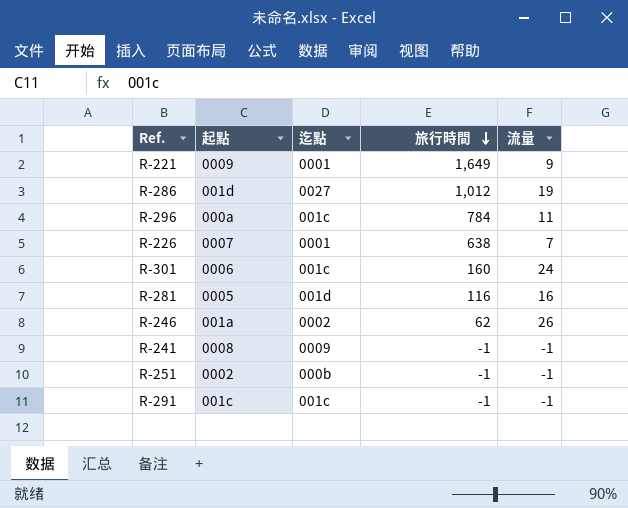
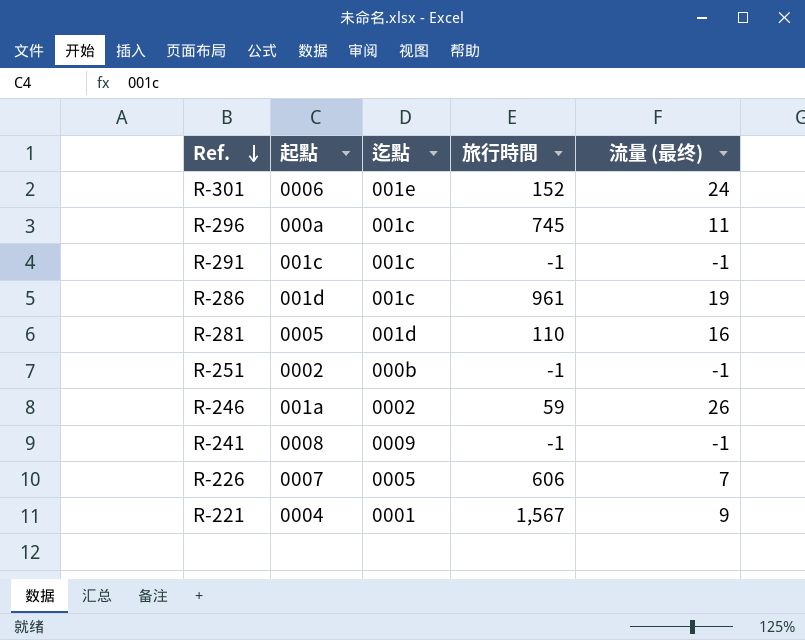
row order: 旅行時間 descending -> Ref. descending
column name: 流量 -> 流量 (最终)
R-301 | 迄點: 001c -> 001e
R-301 | 旅行時間: 160 -> 152
R-296 | 旅行時間: 784 -> 745
R-286 | 迄點: 0027 -> 001c
R-286 | 旅行時間: 1,012 -> 961
R-281 | 旅行時間: 116 -> 110
R-246 | 旅行時間: 62 -> 59
R-226 | 迄點: 0001 -> 0005
R-226 | 旅行時間: 638 -> 606
R-221 | 起點: 0009 -> 0004
R-221 | 旅行時間: 1,649 -> 1,567

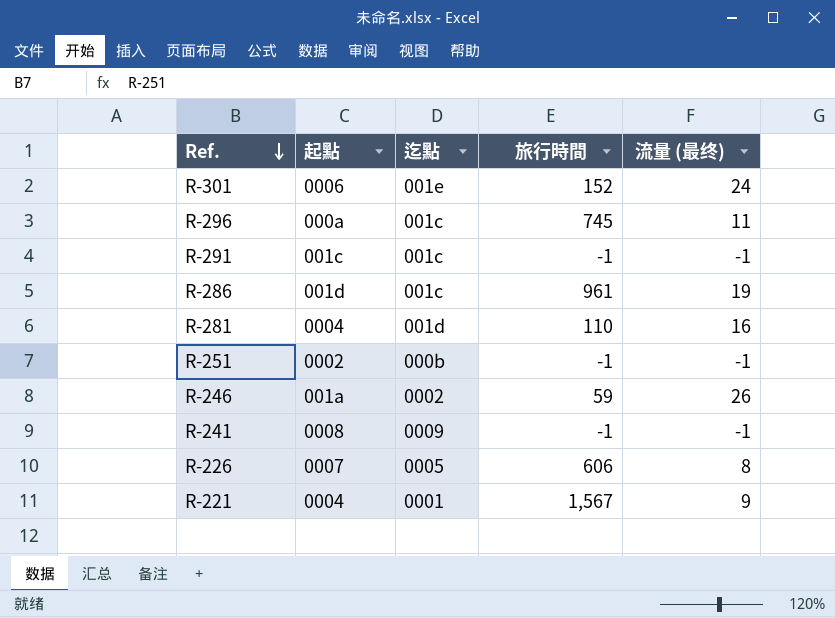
R-281 | 起點: 0005 -> 0004
R-226 | 流量 (最终): 7 -> 8

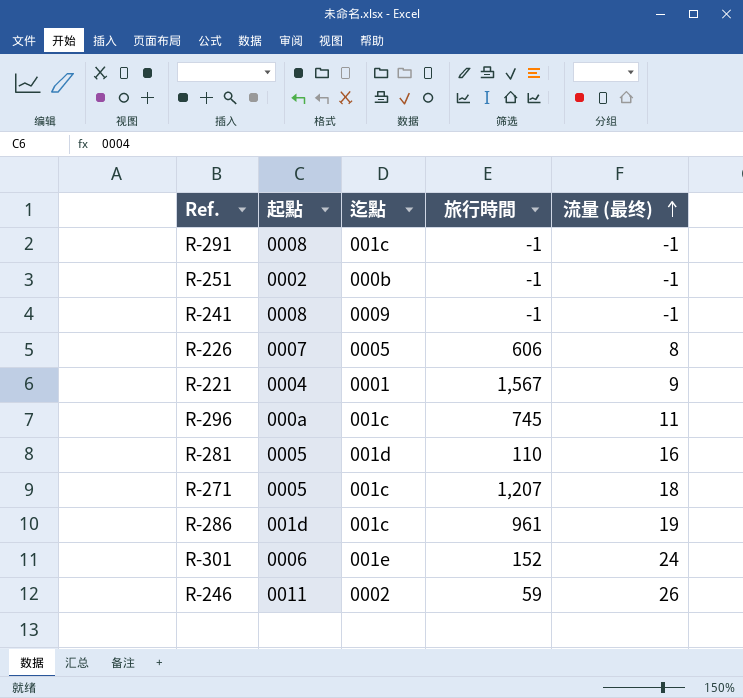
row order: Ref. descending -> 流量 (最终) ascending
R-291 | 起點: 001c -> 0008
R-281 | 起點: 0004 -> 0005
row R-271: none -> 0005 | 001c | 1,207 | 18
R-246 | 起點: 001a -> 0011

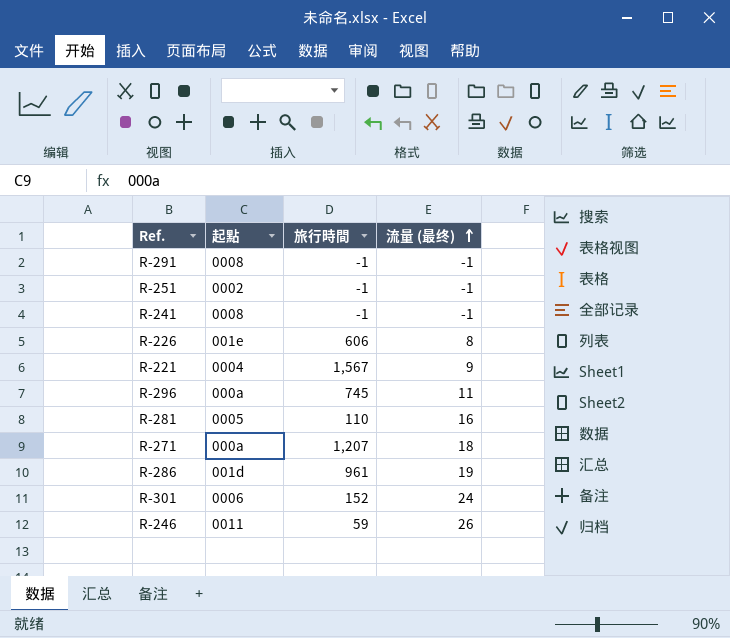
column 迄點 | position: 3 -> none
R-226 | 起點: 0007 -> 001e
R-271 | 起點: 0005 -> 000a

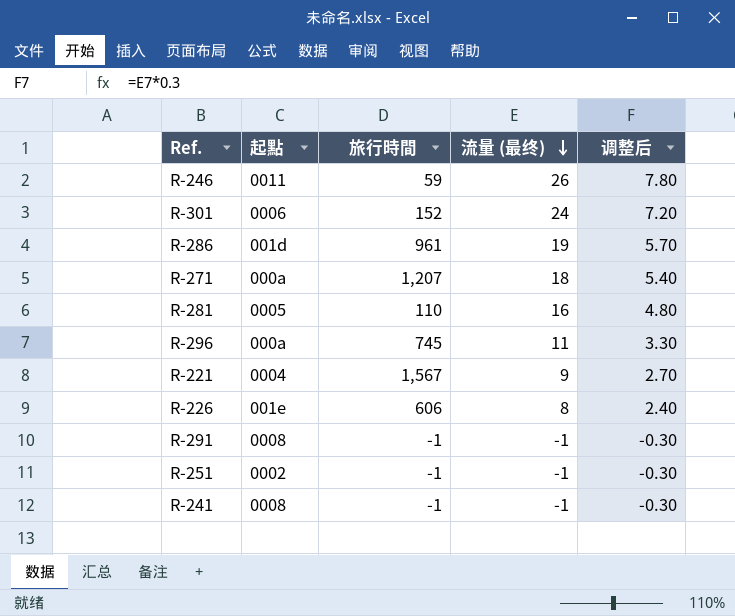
row order: 流量 (最终) ascending -> 流量 (最终) descending
column 调整后 | formula: none -> [流量 (最终)] * 0.3

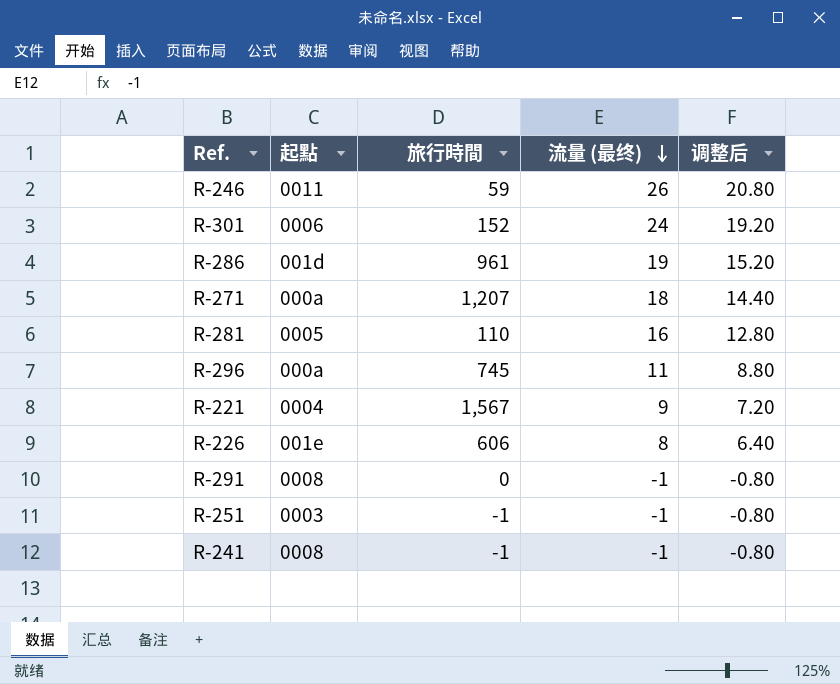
column 调整后 | formula: [流量 (最终)] * 0.3 -> [流量 (最终)] * 0.8
R-291 | 旅行時間: -1 -> 0
R-251 | 起點: 0002 -> 0003

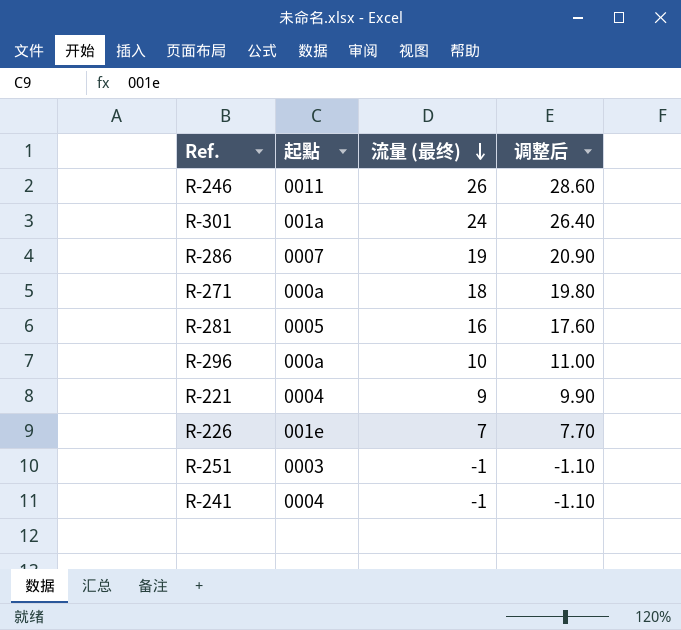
column 旅行時間 | position: 3 -> none
column 调整后 | formula: [流量 (最终)] * 0.8 -> [流量 (最终)] * 1.1
row R-291: 0008 | 0 | -1 | -0.80 -> none
R-301 | 起點: 0006 -> 001a
R-286 | 起點: 001d -> 0007
R-296 | 流量 (最终): 11 -> 10
R-226 | 流量 (最终): 8 -> 7
R-241 | 起點: 0008 -> 0004

